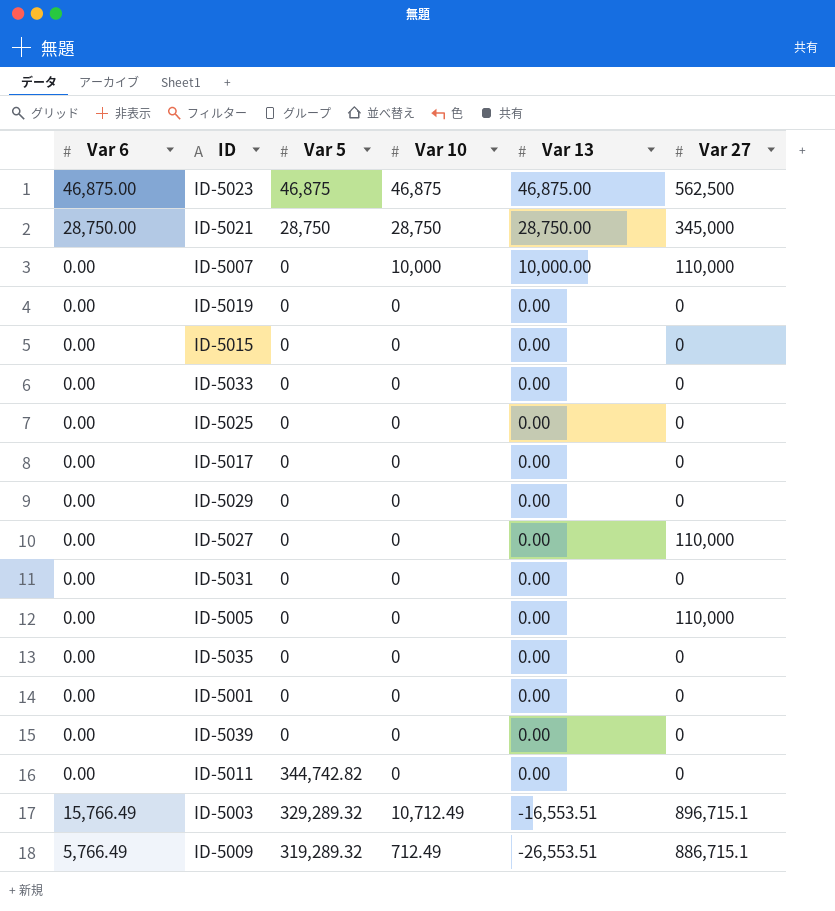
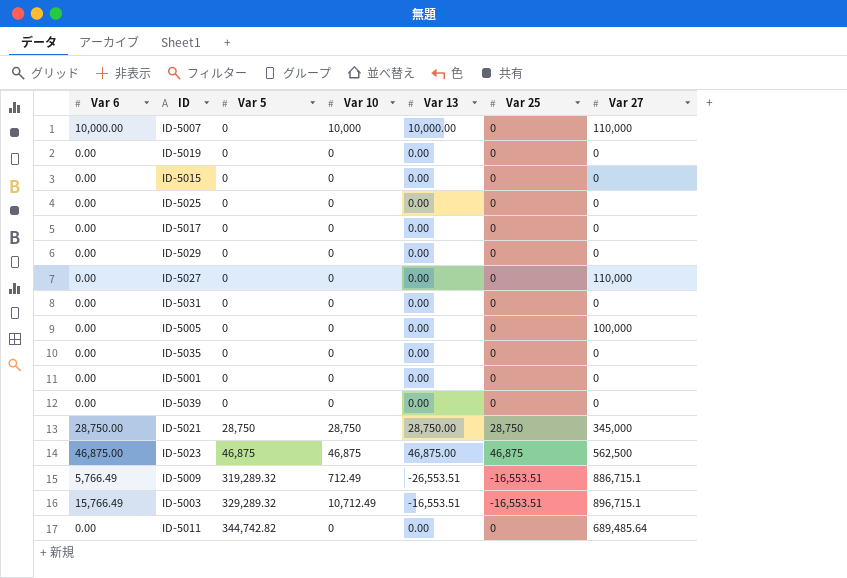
row order: Var 13 descending -> Var 5 ascending
column Var 25 | position: none -> 6
row ID-5033: 0.00 | 0 | 0 | 0.00 | 0 -> none
ID-5007 | Var 6: 0.00 -> 10,000.00
ID-5005 | Var 27: 110,000 -> 100,000
ID-5011 | Var 27: 0 -> 689,485.64

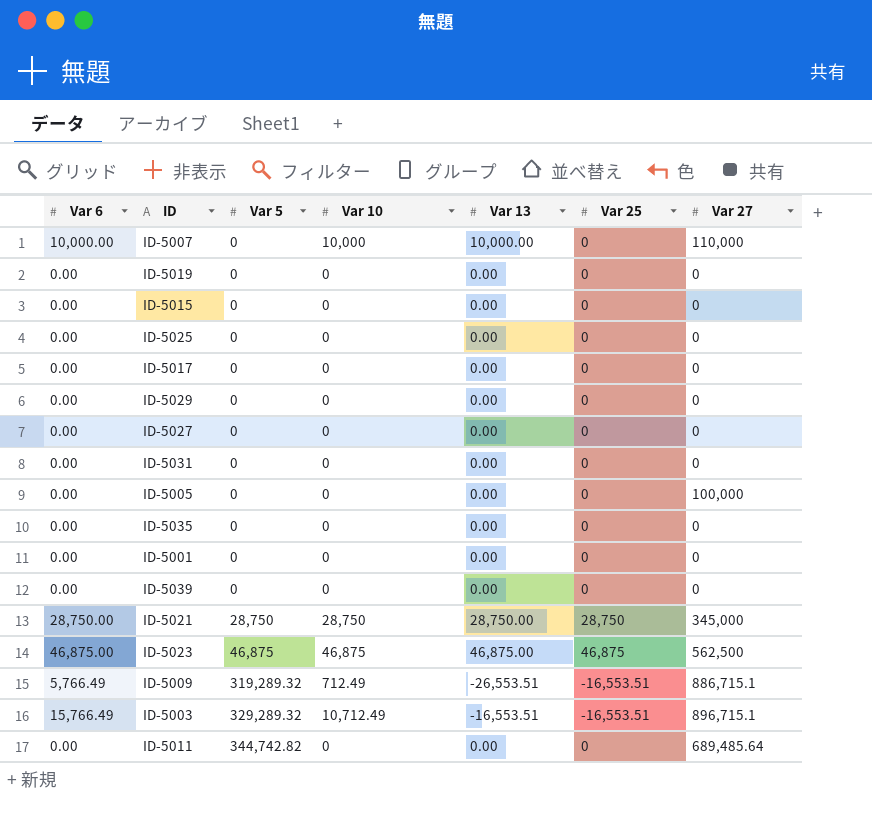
ID-5027 | Var 27: 110,000 -> 0

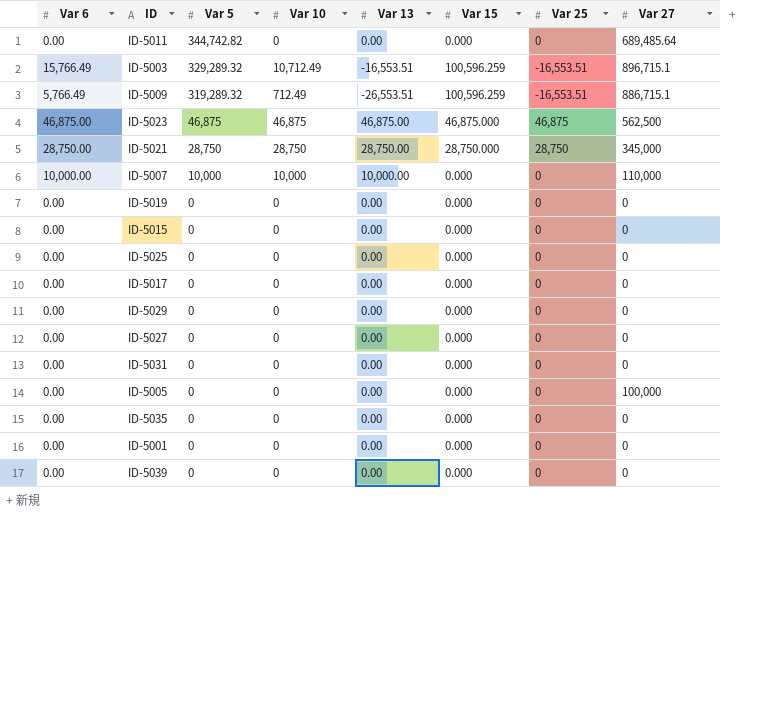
row order: Var 5 ascending -> Var 5 descending
column Var 15 | position: none -> 6
ID-5007 | Var 5: 0 -> 10,000

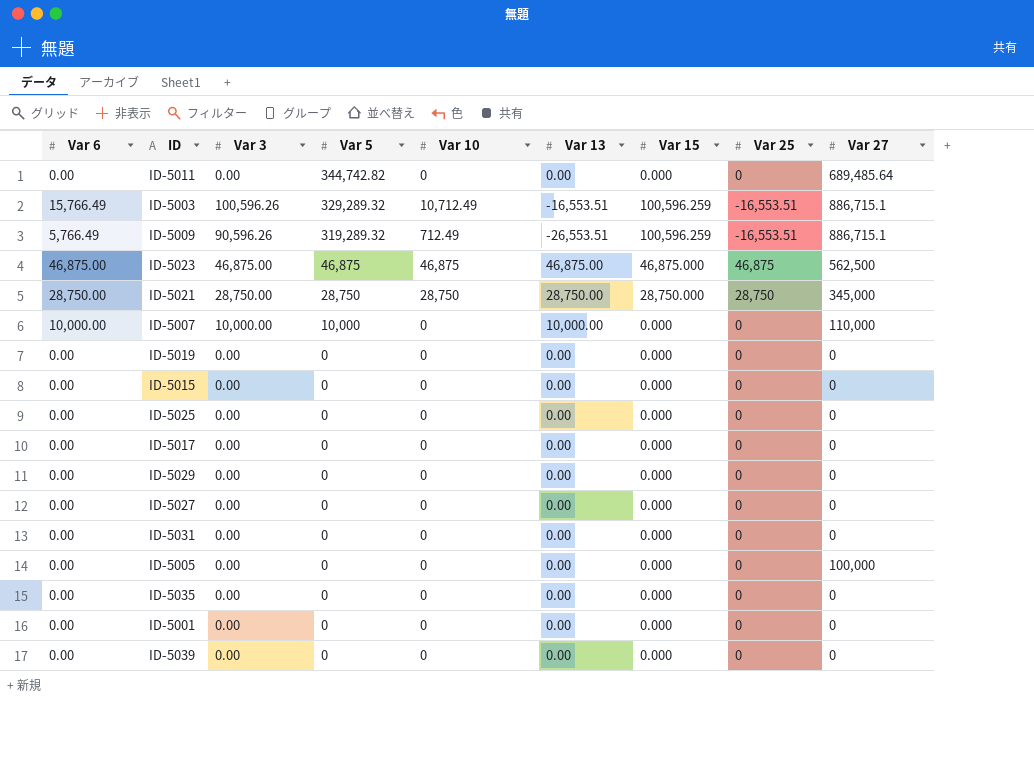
column Var 3 | position: none -> 3
ID-5003 | Var 27: 896,715.1 -> 886,715.1
ID-5007 | Var 10: 10,000 -> 0

